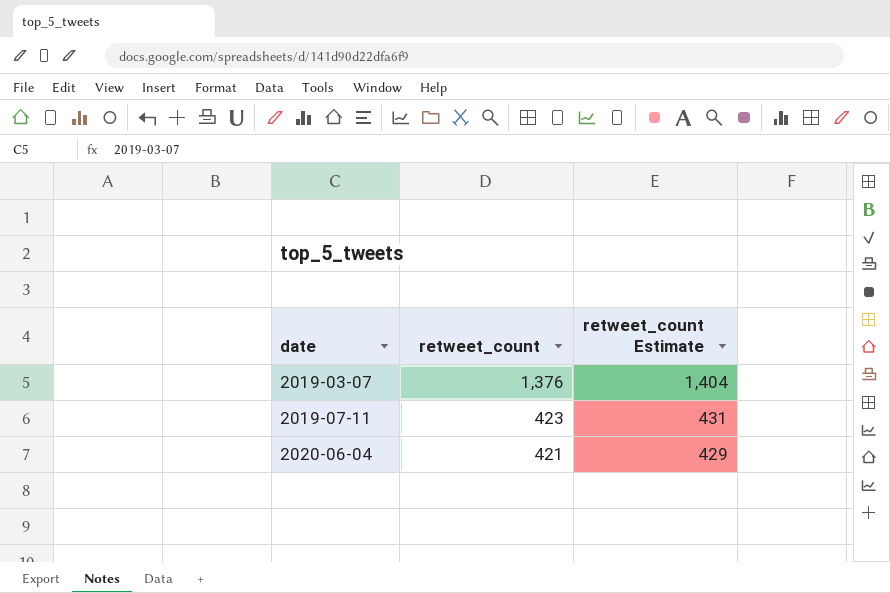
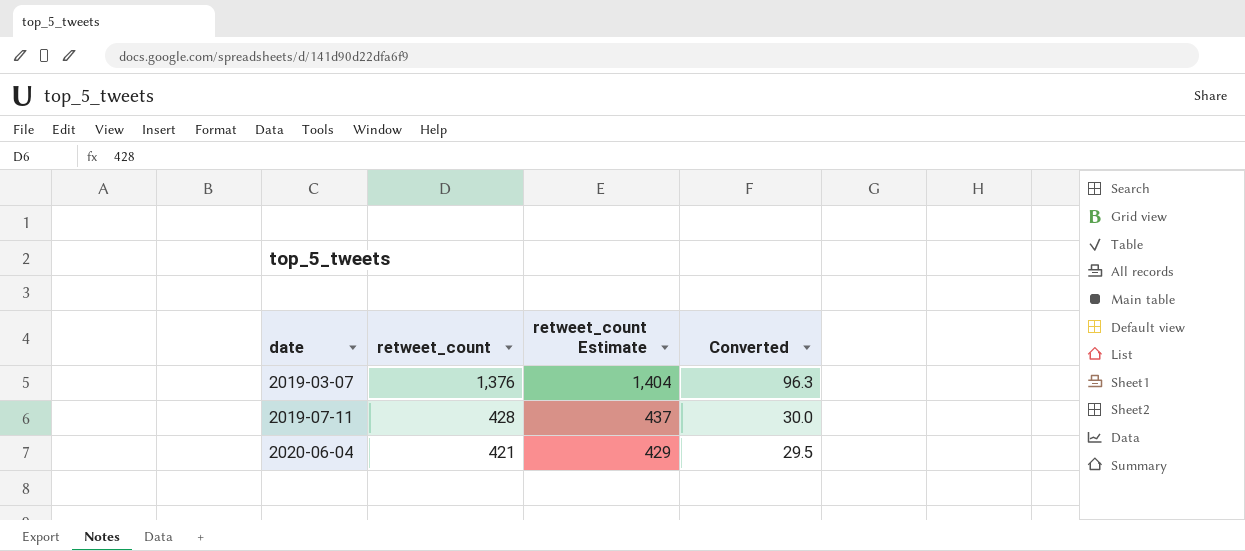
column Converted | formula: none -> [retweet_count] * 0.07
2019-07-11 | retweet_count: 423 -> 428
2019-07-11 | retweet_count Estimate: 431 -> 437

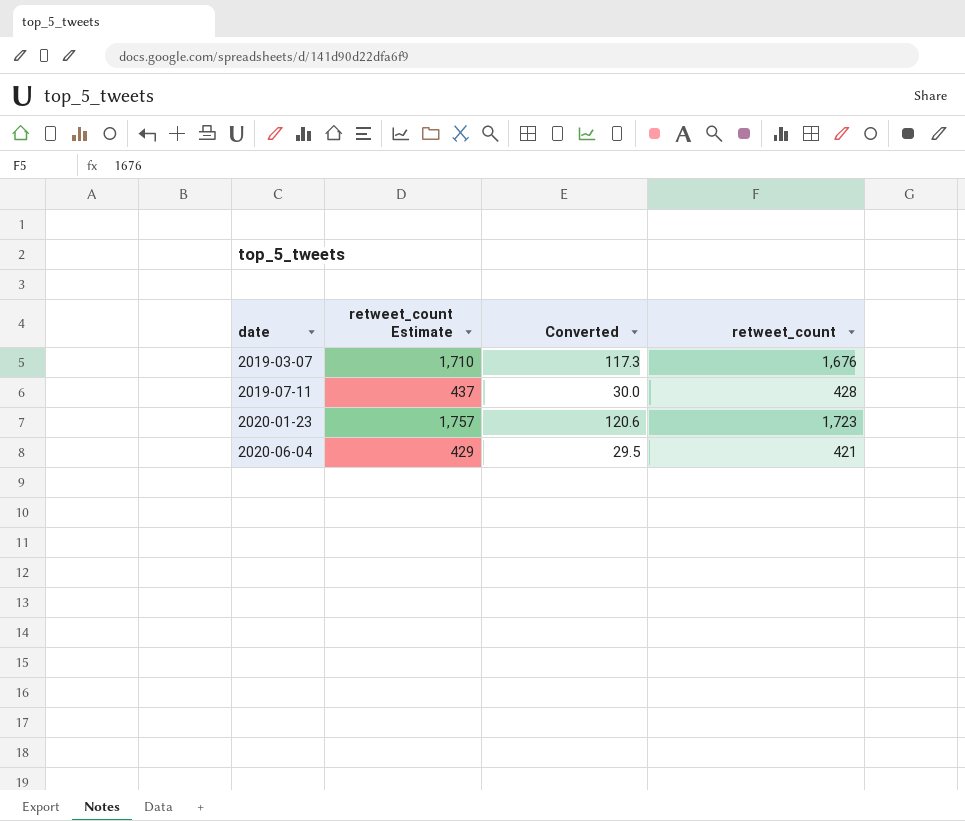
column retweet_count | position: 2 -> 4
2019-03-07 | retweet_count Estimate: 1,404 -> 1,710
2019-03-07 | Converted: 96.3 -> 117.3
2019-03-07 | retweet_count: 1,376 -> 1,676
row 2020-01-23: none -> 1,757 | 120.6 | 1,723

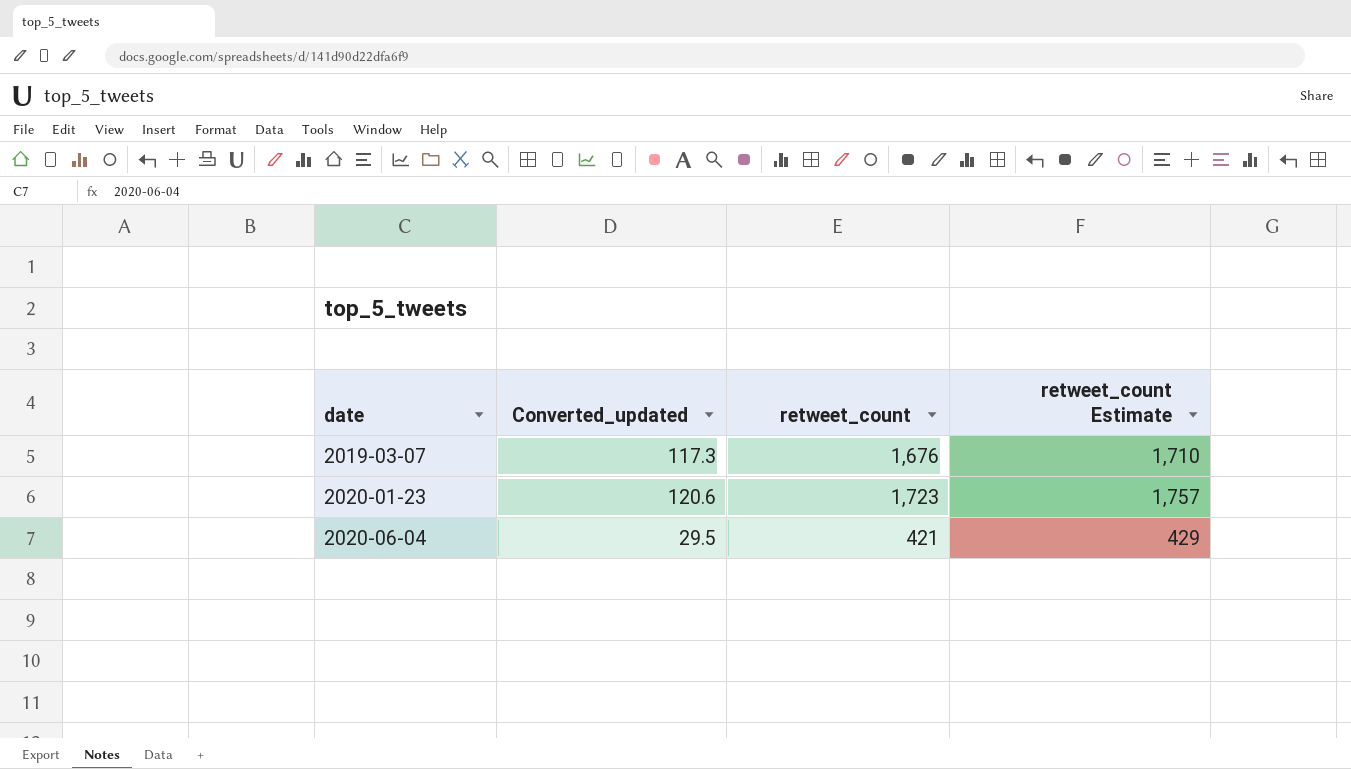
column name: Converted -> Converted_updated
column retweet_count Estimate | position: 2 -> 4
row 2019-07-11: 437 | 30.0 | 428 -> none

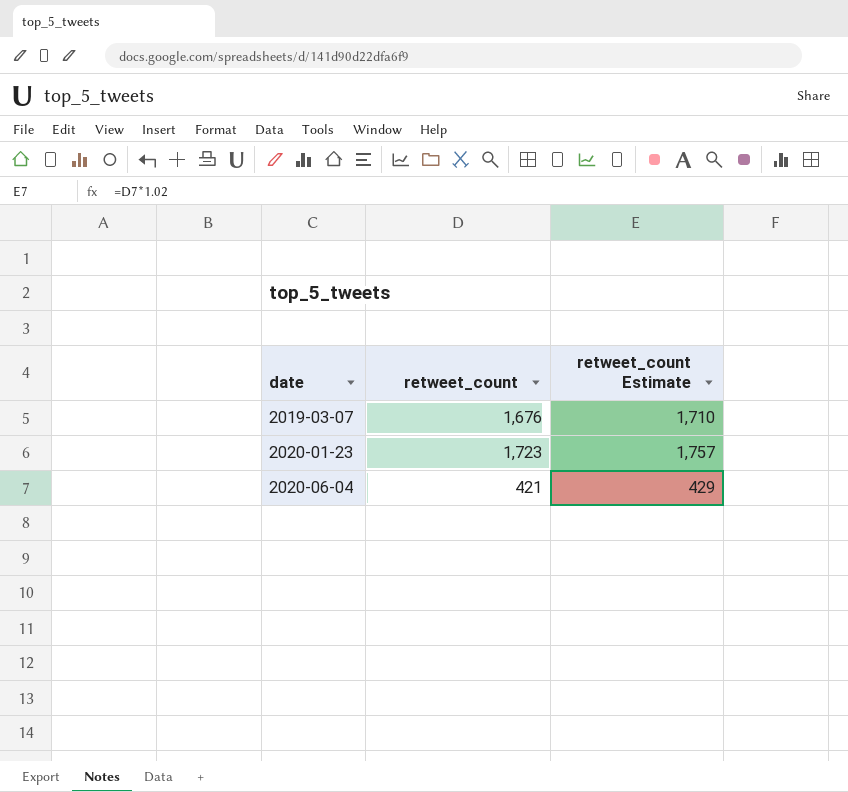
column Converted_updated | formula: [retweet_count] * 0.07 -> none

